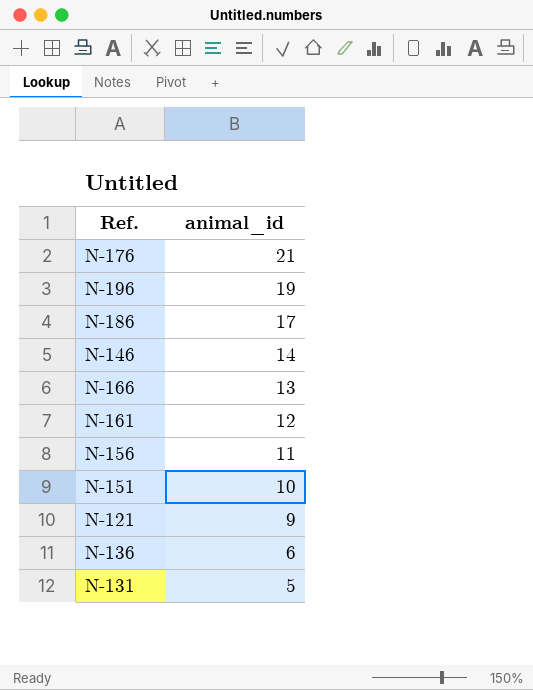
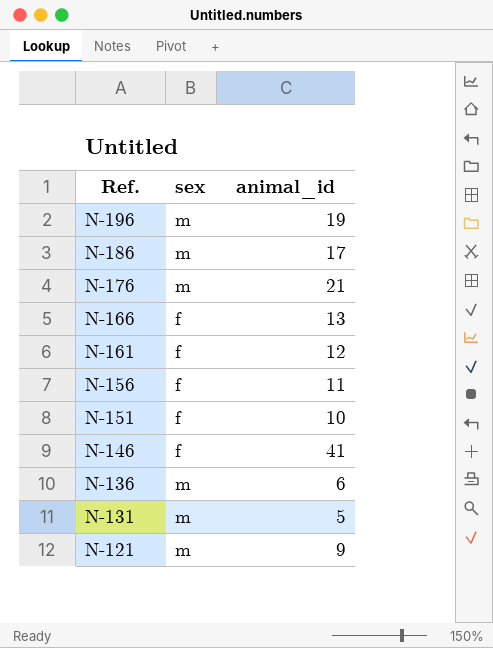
row order: animal_id descending -> Ref. descending
column sex | position: none -> 2
N-146 | animal_id: 14 -> 41

